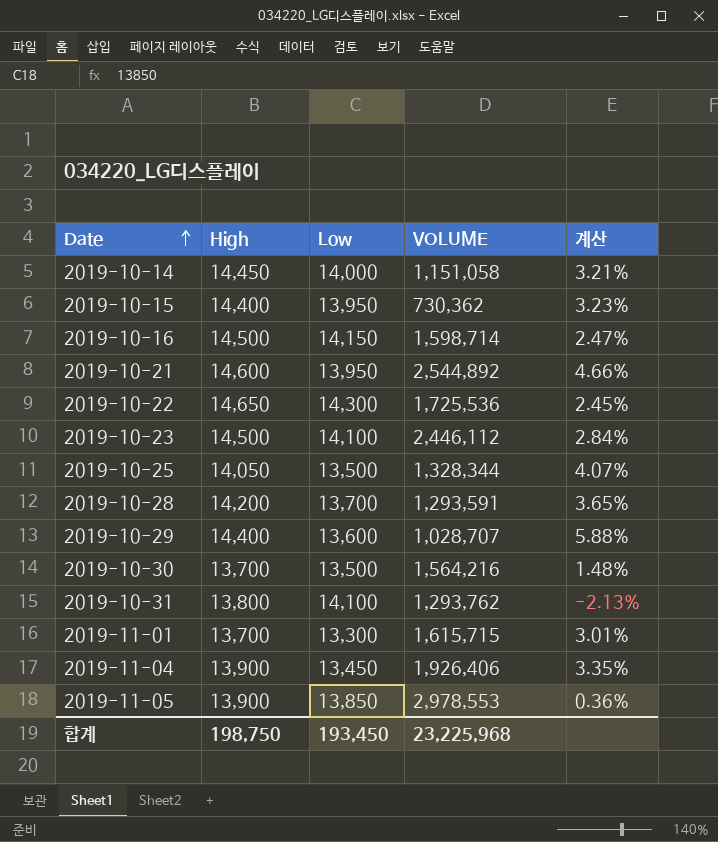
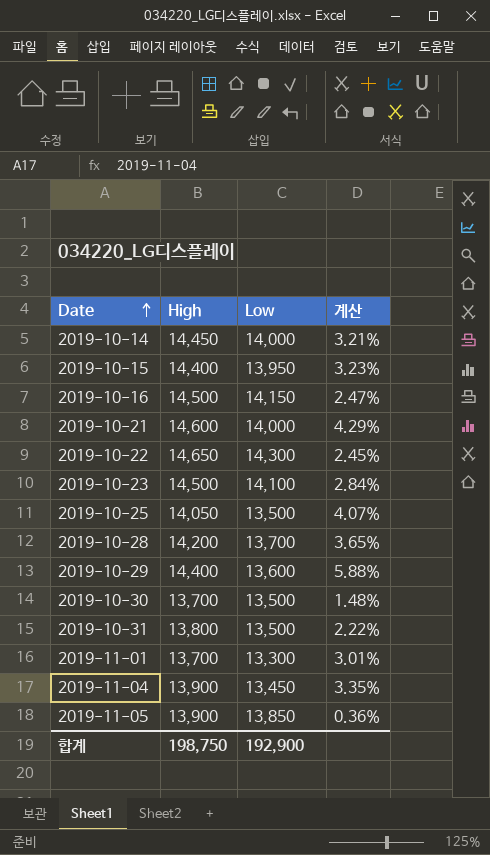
column VOLUME | position: 4 -> none
2019-10-21 | Low: 13,950 -> 14,000
2019-10-21 | 계산: 4.66% -> 4.29%
2019-10-31 | Low: 14,100 -> 13,500
2019-10-31 | 계산: -2.13% -> 2.22%
합계 | Low: 193,450 -> 192,900

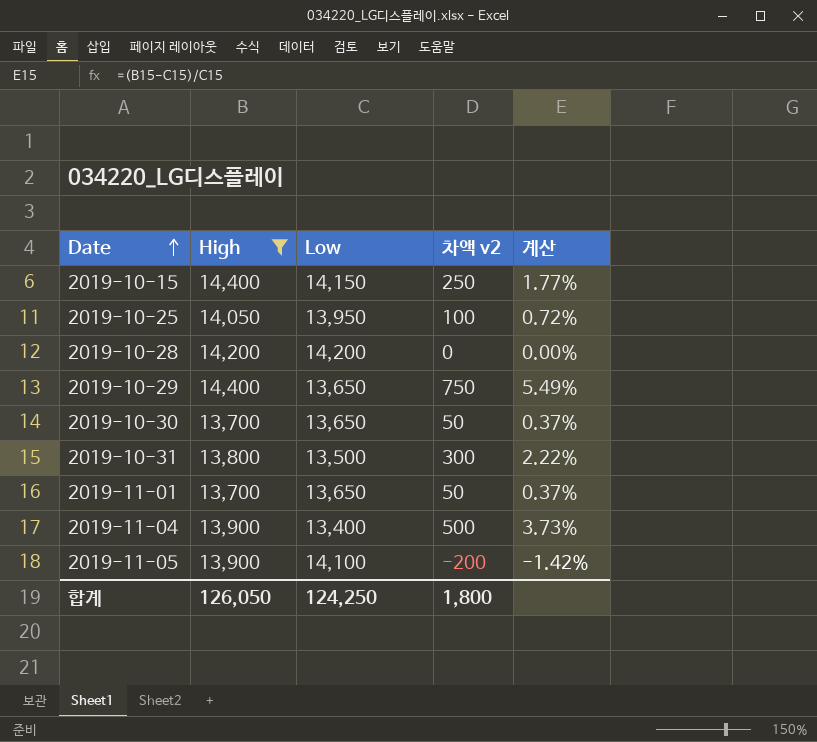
filter: none -> High <= 14,400
column 차액 v2 | formula: none -> [High] - [Low]
2019-10-15 | Low: 13,950 -> 14,150
2019-10-15 | 계산: 3.23% -> 1.77%
2019-10-25 | Low: 13,500 -> 13,950
2019-10-25 | 계산: 4.07% -> 0.72%
2019-10-28 | Low: 13,700 -> 14,200
2019-10-28 | 계산: 3.65% -> 0.00%
2019-10-29 | Low: 13,600 -> 13,650
2019-10-29 | 계산: 5.88% -> 5.49%
2019-10-30 | Low: 13,500 -> 13,650
2019-10-30 | 계산: 1.48% -> 0.37%
2019-11-01 | Low: 13,300 -> 13,650
2019-11-01 | 계산: 3.01% -> 0.37%
2019-11-04 | Low: 13,450 -> 13,400
2019-11-04 | 계산: 3.35% -> 3.73%
2019-11-05 | Low: 13,850 -> 14,100
2019-11-05 | 계산: 0.36% -> -1.42%
합계 | High: 198,750 -> 126,050
합계 | Low: 192,900 -> 124,250

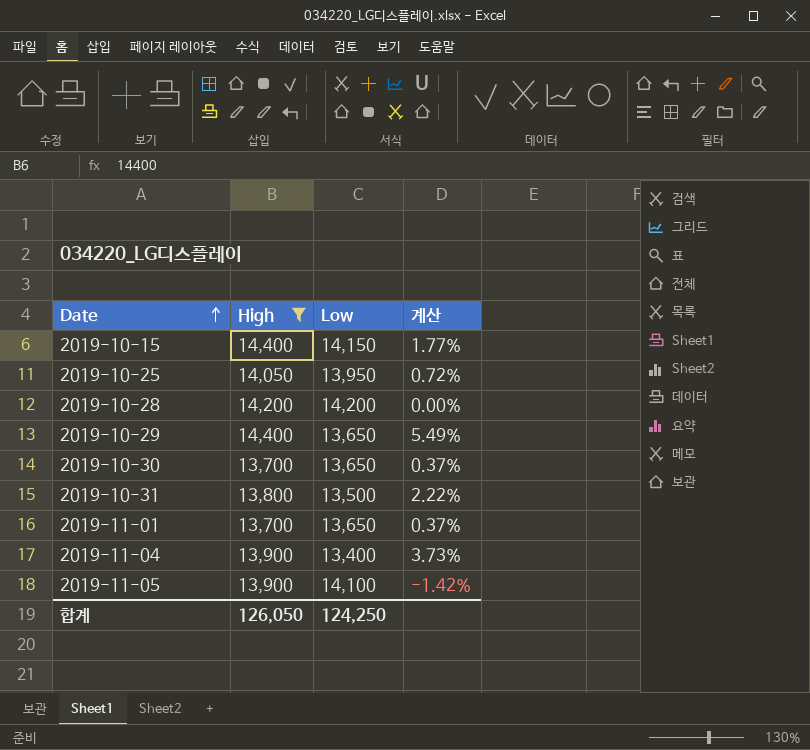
column 차액 v2 | formula: [High] - [Low] -> none

